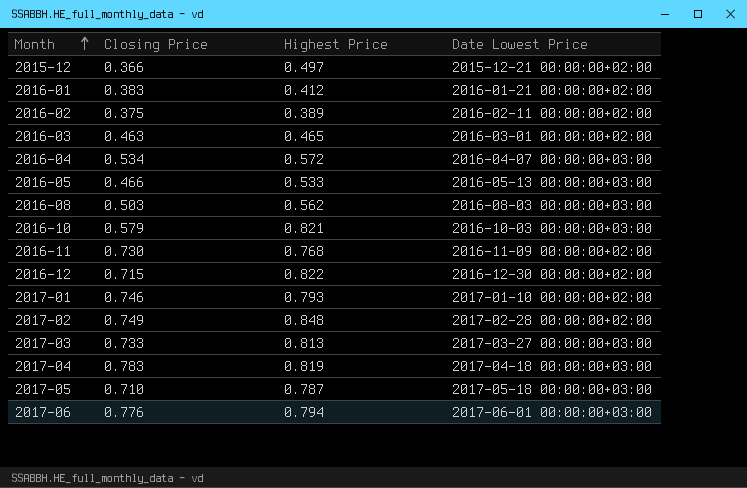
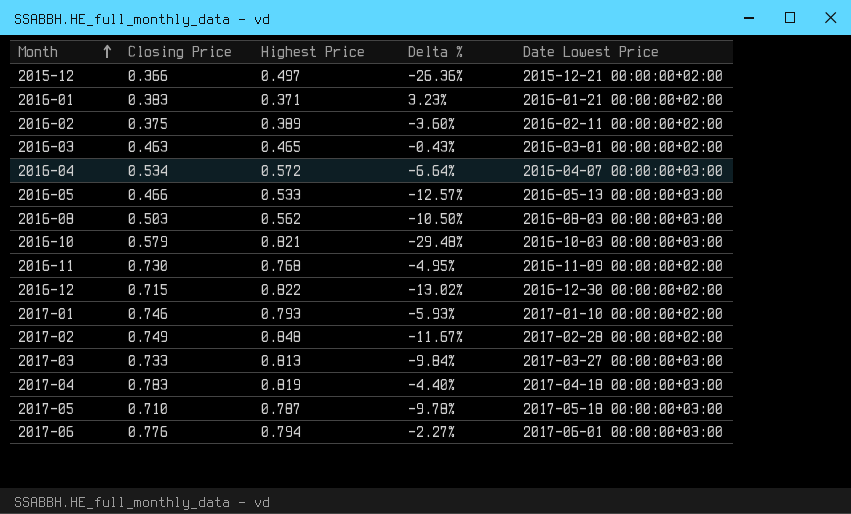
column Delta % | formula: none -> ([Closing Price] - [Highest Price]) / [Highest Price]
2016-01 | Highest Price: 0.412 -> 0.371

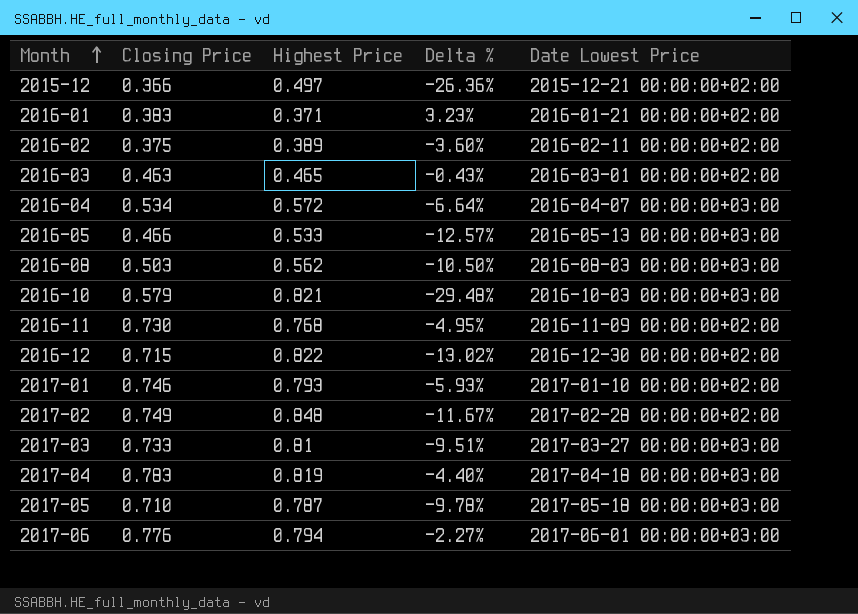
2017-03 | Highest Price: 0.813 -> 0.81
2017-03 | Delta %: -9.84% -> -9.51%

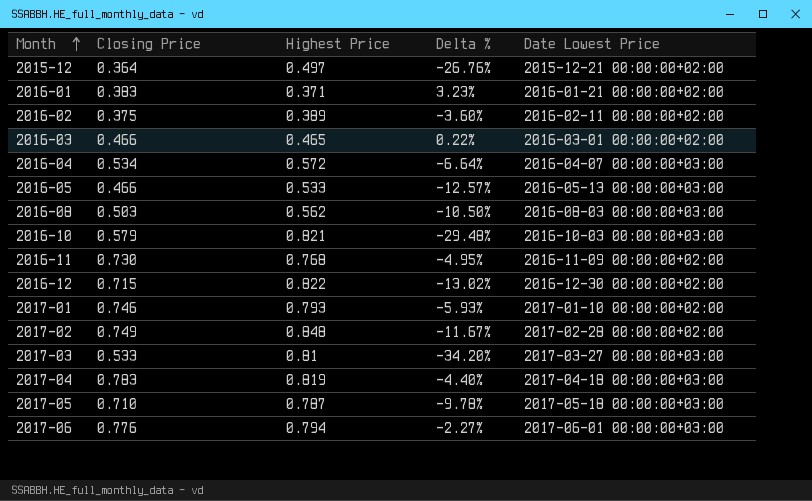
2015-12 | Closing Price: 0.366 -> 0.364
2015-12 | Delta %: -26.36% -> -26.76%
2016-03 | Closing Price: 0.463 -> 0.466
2016-03 | Delta %: -0.43% -> 0.22%
2017-03 | Closing Price: 0.733 -> 0.533
2017-03 | Delta %: -9.51% -> -34.20%

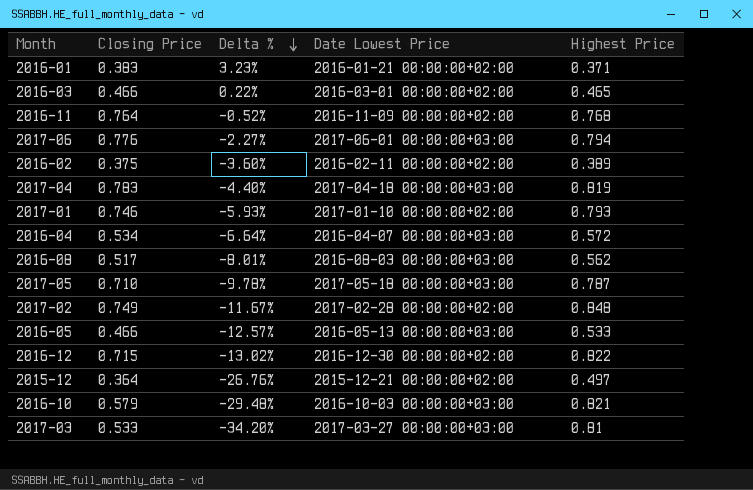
row order: Month ascending -> Delta % descending
column Highest Price | position: 3 -> 5
2016-11 | Closing Price: 0.730 -> 0.764
2016-11 | Delta %: -4.95% -> -0.52%
2016-08 | Closing Price: 0.503 -> 0.517
2016-08 | Delta %: -10.50% -> -8.01%

